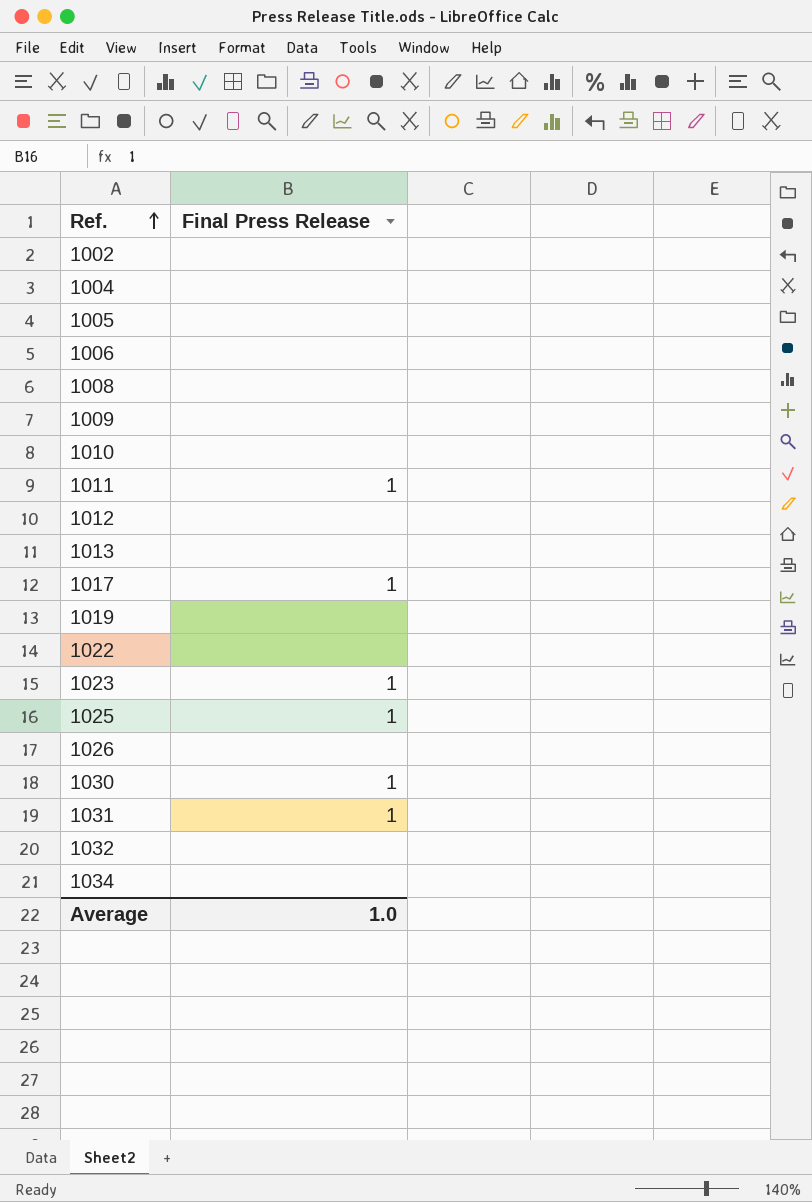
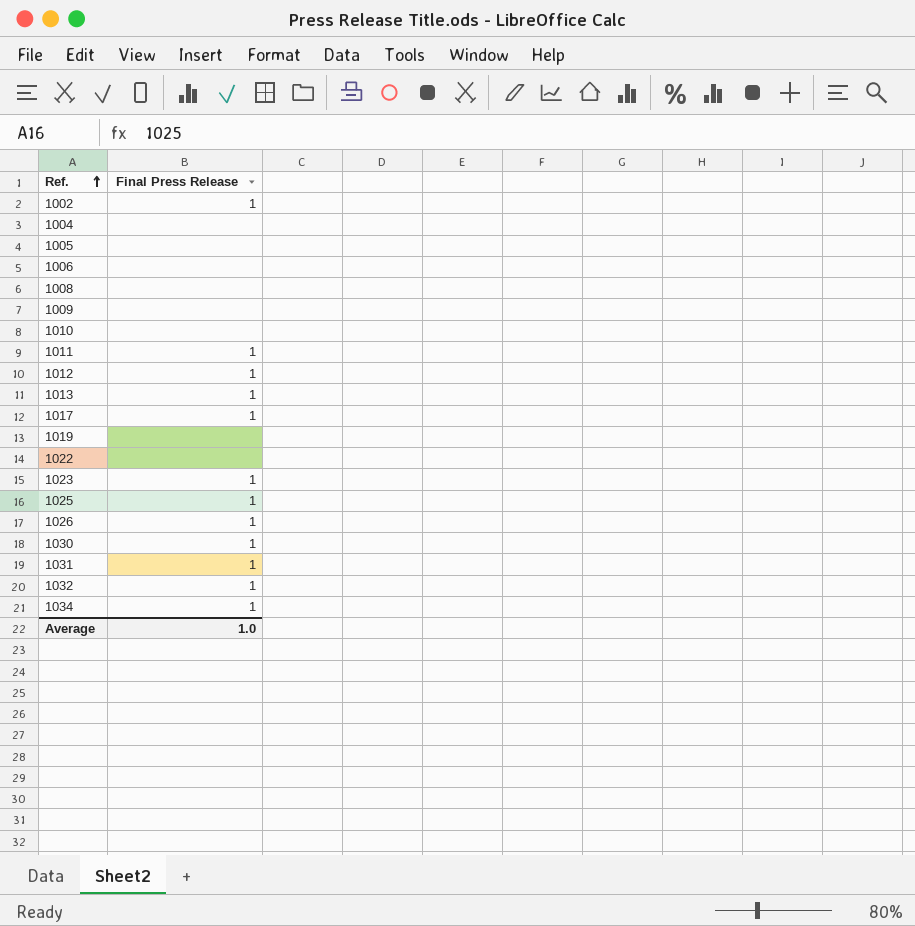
1002 | Final Press Release: none -> 1
1012 | Final Press Release: none -> 1
1013 | Final Press Release: none -> 1
1026 | Final Press Release: none -> 1
1032 | Final Press Release: none -> 1
1034 | Final Press Release: none -> 1

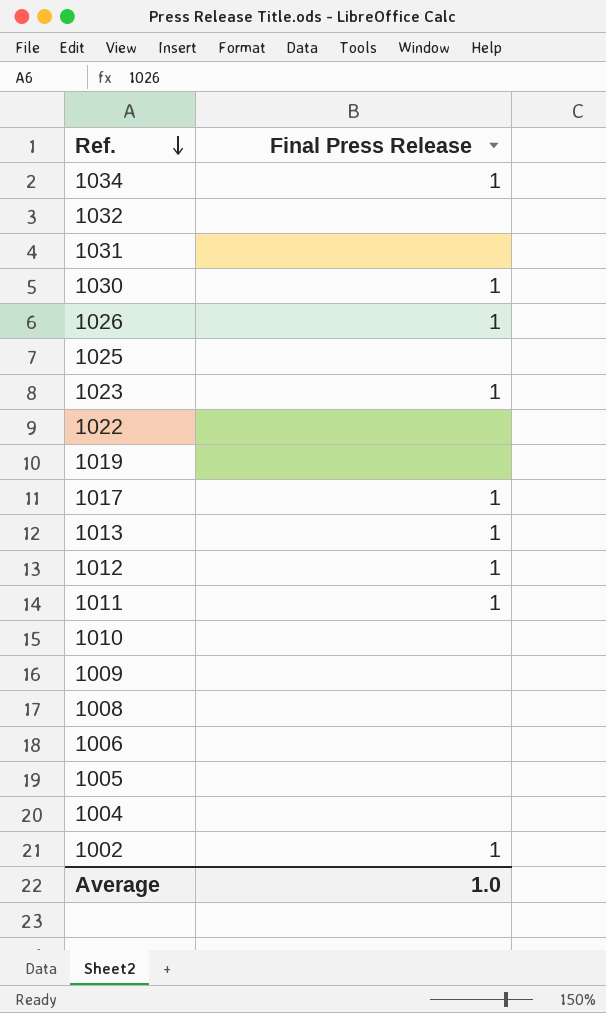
row order: Ref. ascending -> Ref. descending
1032 | Final Press Release: 1 -> none
1031 | Final Press Release: 1 -> none
1025 | Final Press Release: 1 -> none

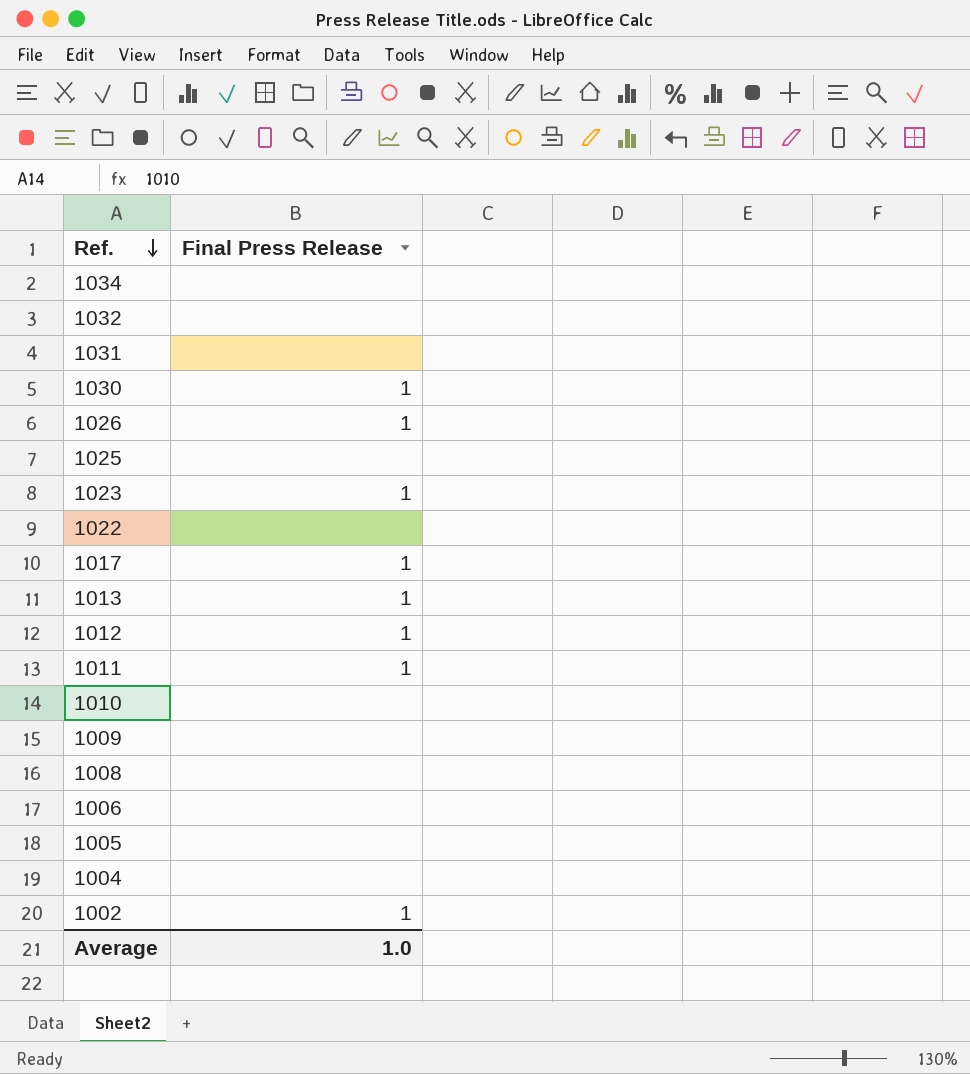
row 1019: none -> none
1034 | Final Press Release: 1 -> none

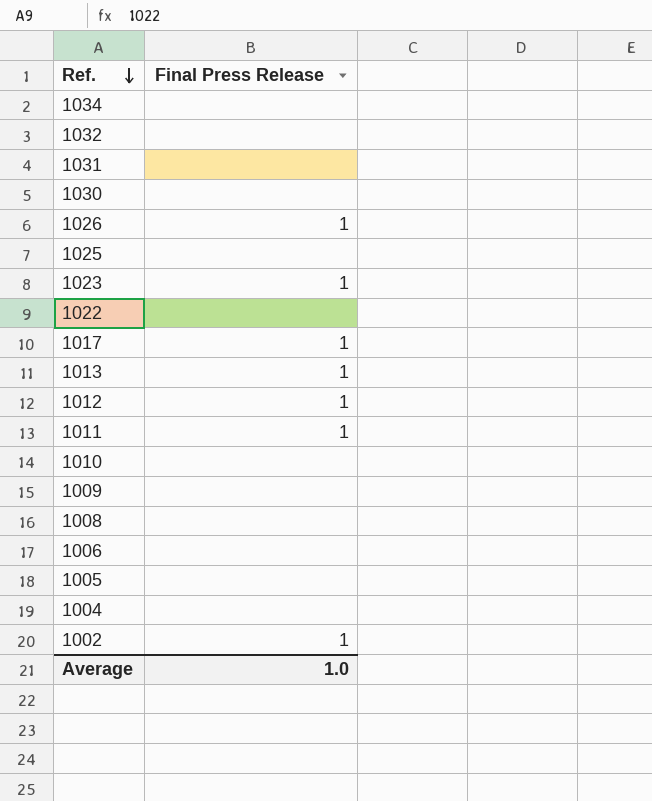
1030 | Final Press Release: 1 -> none

